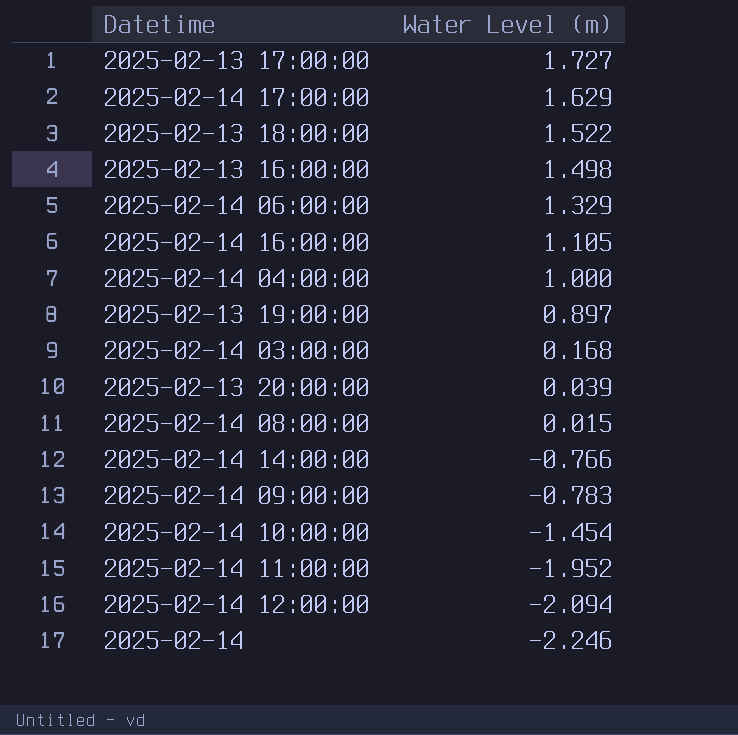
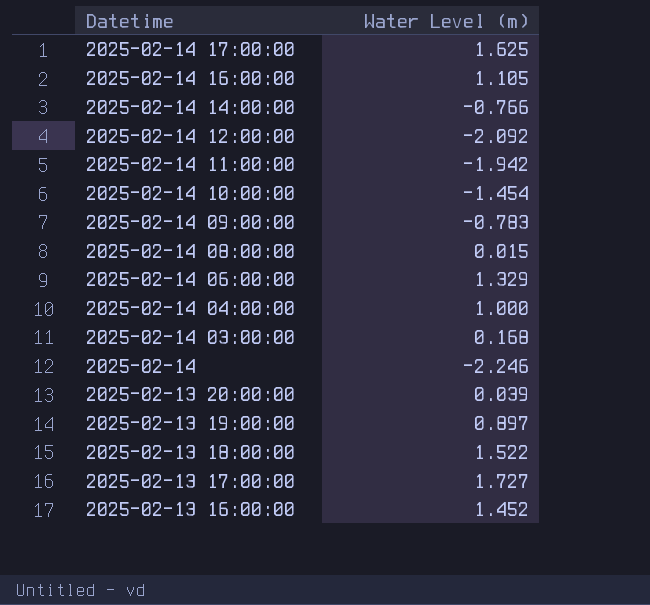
row order: Water Level (m) descending -> Datetime descending
2025-02-14 17:00:00 | Water Level (m): 1.629 -> 1.625
2025-02-14 12:00:00 | Water Level (m): -2.094 -> -2.092
2025-02-14 11:00:00 | Water Level (m): -1.952 -> -1.942
2025-02-13 16:00:00 | Water Level (m): 1.498 -> 1.452

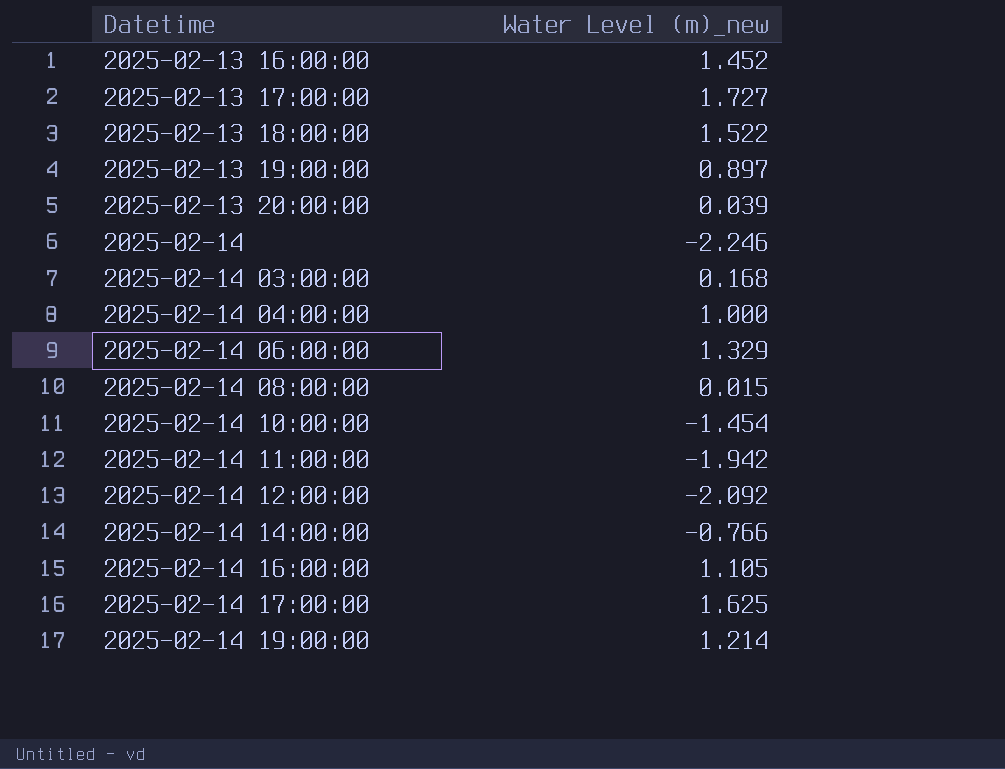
row order: Datetime descending -> Datetime ascending
column name: Water Level (m) -> Water Level (m)_new
row 2025-02-14 09:00:00: -0.783 -> none
row 2025-02-14 19:00:00: none -> 1.214

